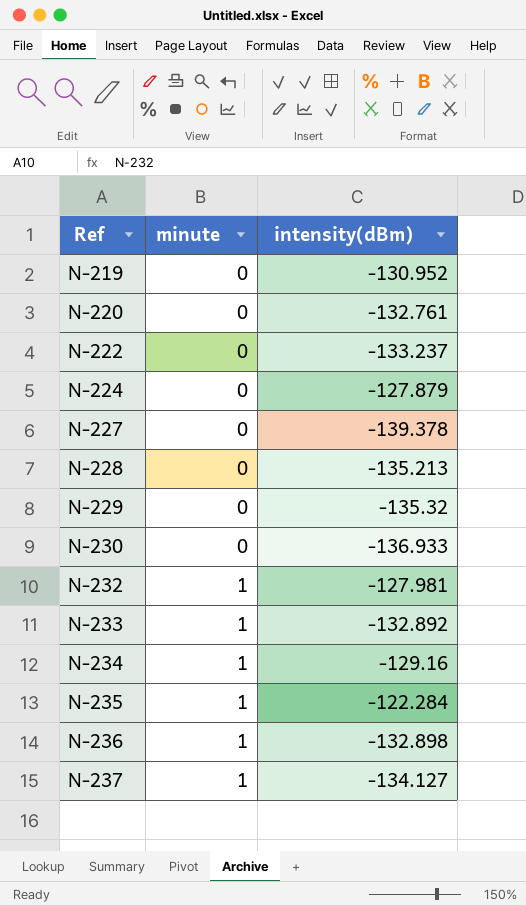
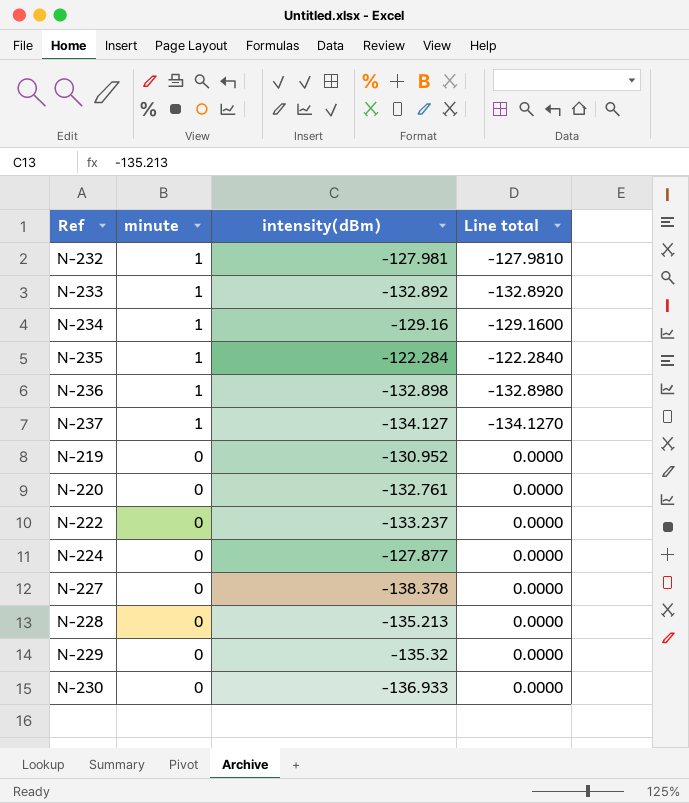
row order: Ref ascending -> minute descending
column Line total | formula: none -> [minute] * [intensity(dBm)]
N-224 | intensity(dBm): -127.879 -> -127.877
N-227 | intensity(dBm): -139.378 -> -138.378

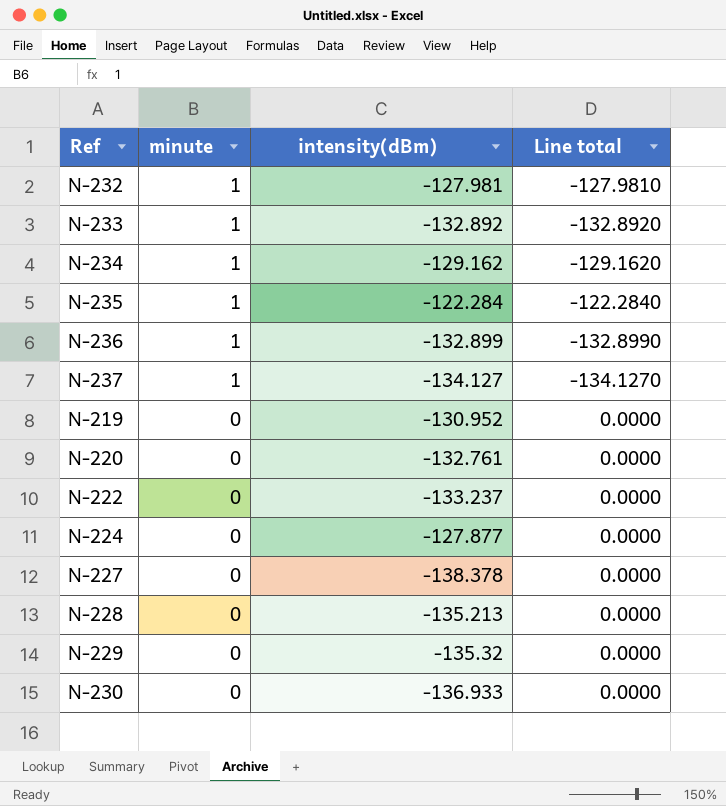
N-234 | intensity(dBm): -129.16 -> -129.162
N-234 | Line total: -129.1600 -> -129.1620
N-236 | intensity(dBm): -132.898 -> -132.899
N-236 | Line total: -132.8980 -> -132.8990

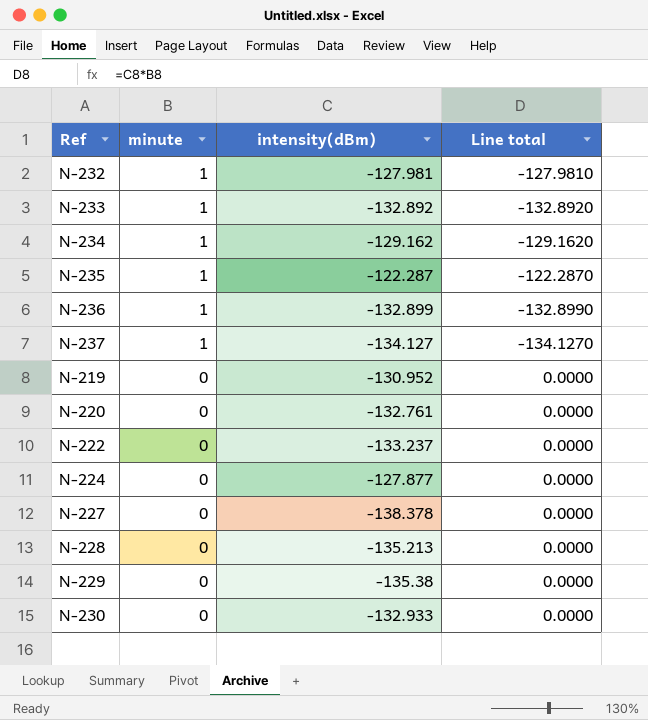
N-235 | intensity(dBm): -122.284 -> -122.287
N-235 | Line total: -122.2840 -> -122.2870
N-229 | intensity(dBm): -135.32 -> -135.38
N-230 | intensity(dBm): -136.933 -> -132.933

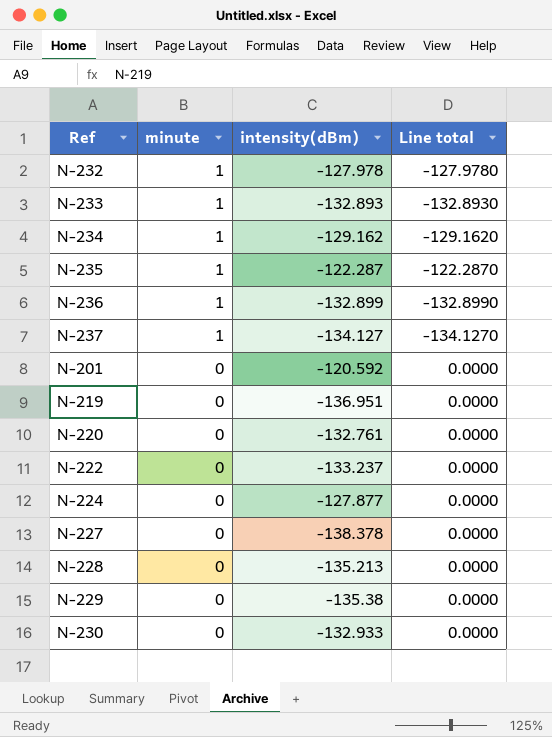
N-232 | intensity(dBm): -127.981 -> -127.978
N-232 | Line total: -127.9810 -> -127.9780
N-233 | intensity(dBm): -132.892 -> -132.893
N-233 | Line total: -132.8920 -> -132.8930
row N-201: none -> 0 | -120.592 | 0.0000
N-219 | intensity(dBm): -130.952 -> -136.951

